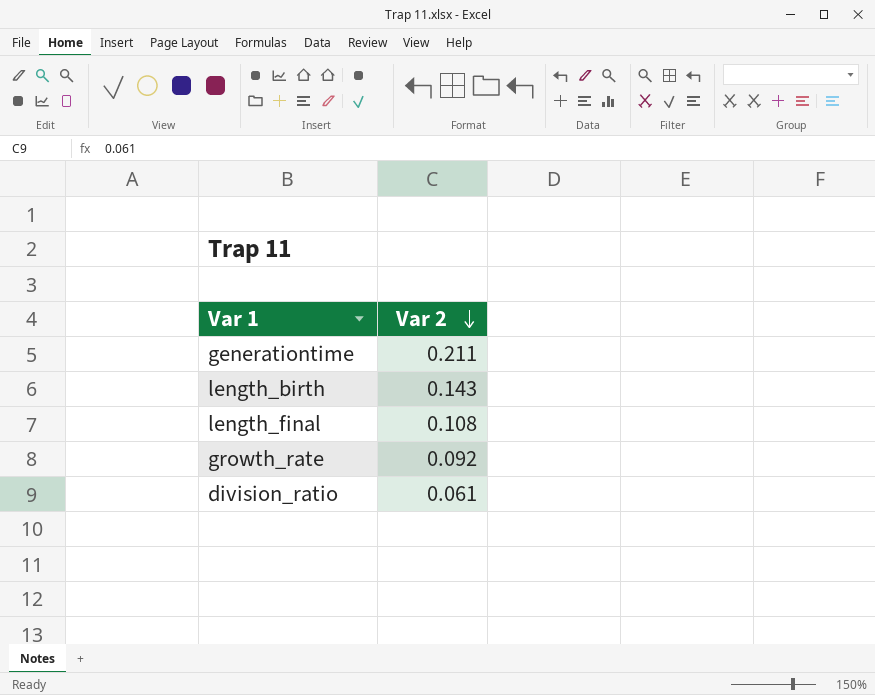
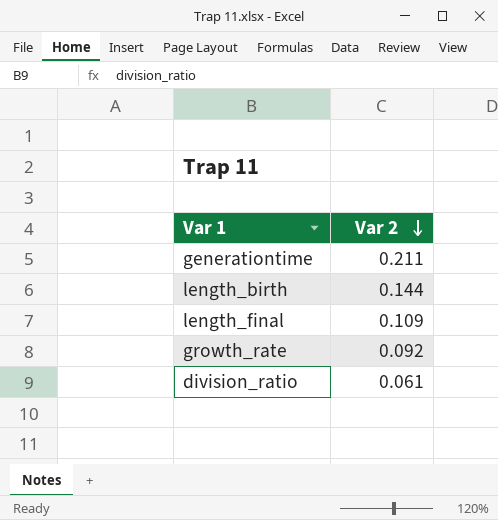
length_birth | Var 2: 0.143 -> 0.144
length_final | Var 2: 0.108 -> 0.109

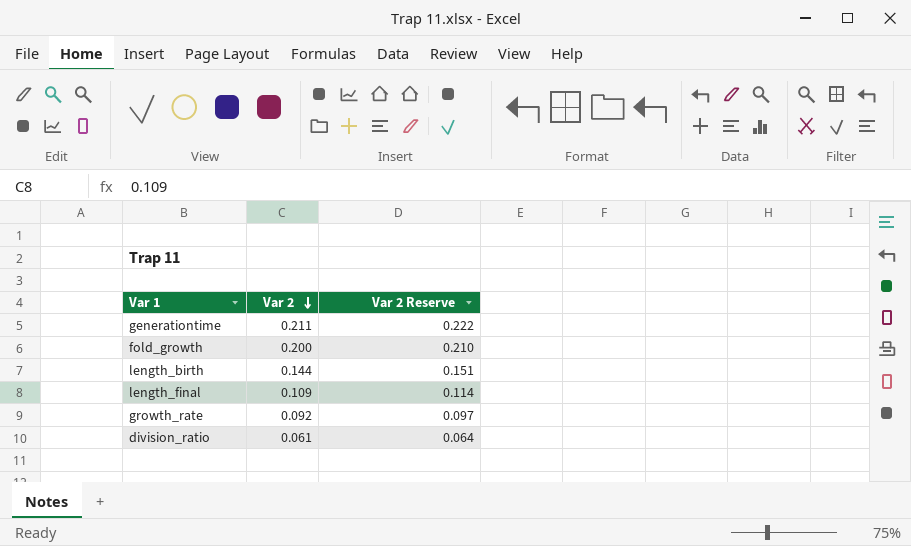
column Var 2 Reserve | formula: none -> [Var 2] * 1.05
row fold_growth: none -> 0.200 | 0.210

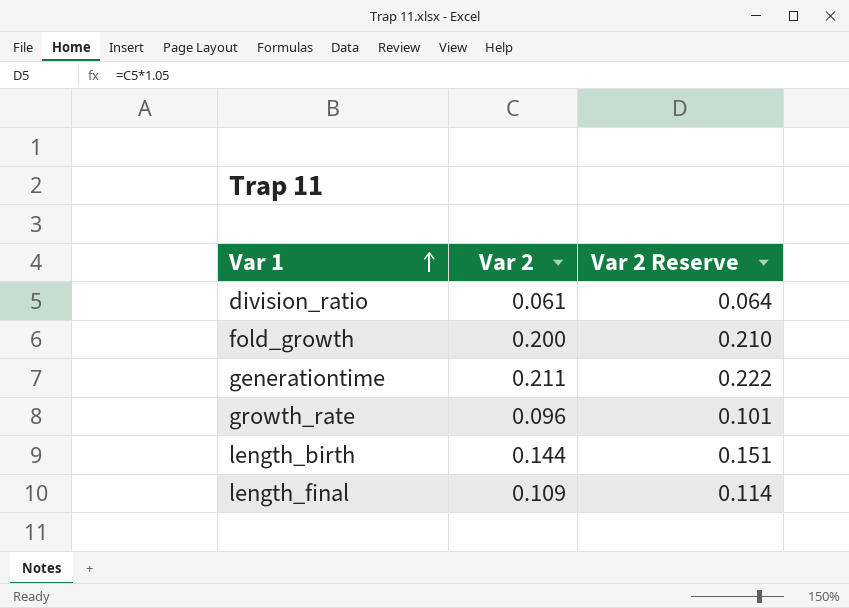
row order: Var 2 descending -> Var 1 ascending
growth_rate | Var 2: 0.092 -> 0.096
growth_rate | Var 2 Reserve: 0.097 -> 0.101

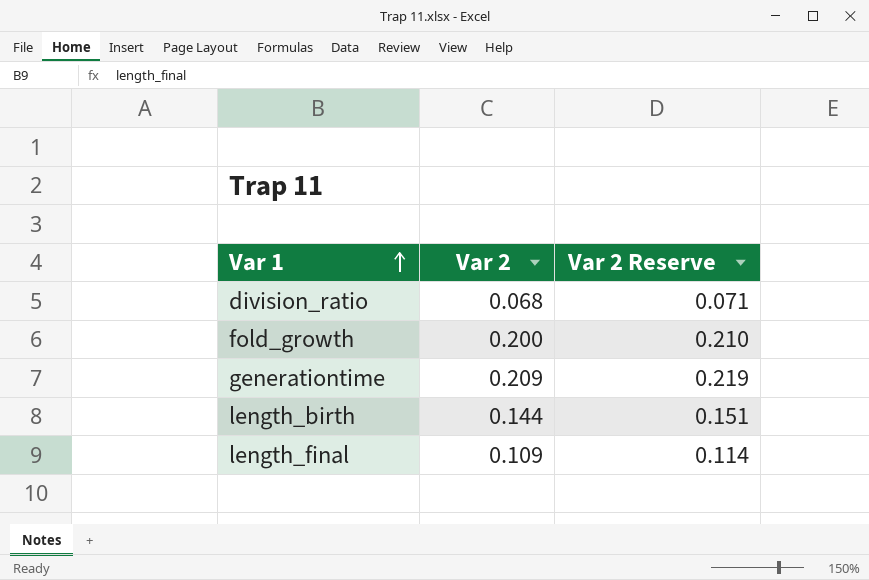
row growth_rate: 0.096 | 0.101 -> none
division_ratio | Var 2: 0.061 -> 0.068
division_ratio | Var 2 Reserve: 0.064 -> 0.071
generationtime | Var 2: 0.211 -> 0.209
generationtime | Var 2 Reserve: 0.222 -> 0.219

